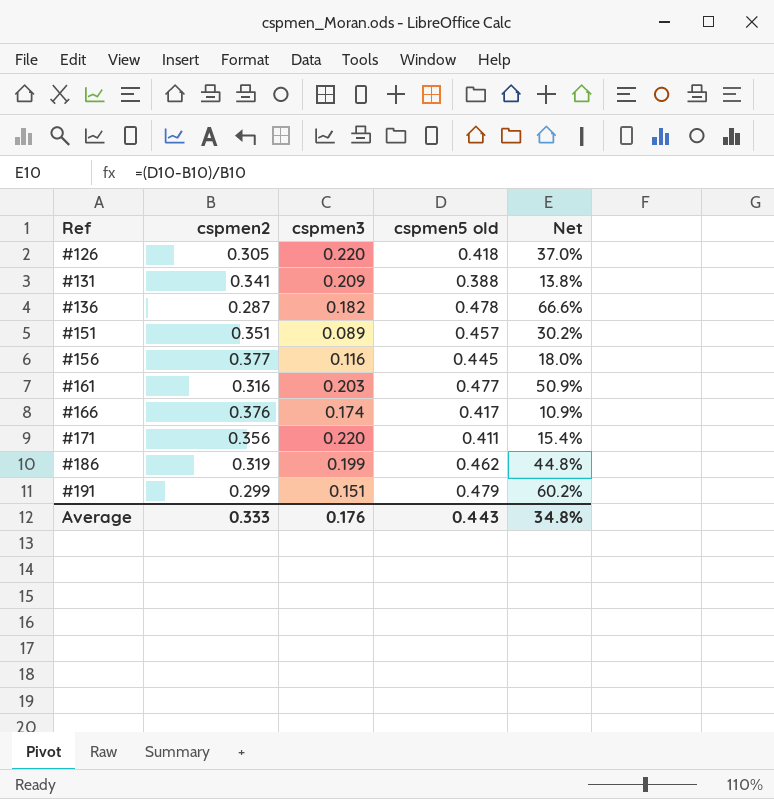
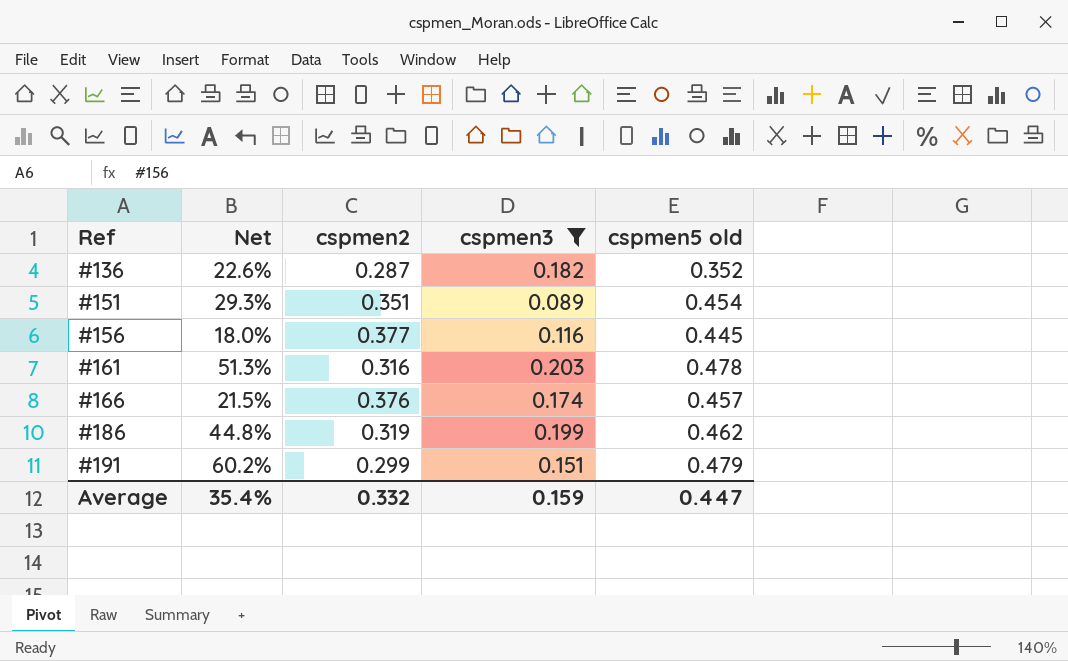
filter: none -> cspmen3 <= 0.203
column Net | position: 5 -> 2
#136 | Net: 66.6% -> 22.6%
#136 | cspmen5 old: 0.478 -> 0.352
#151 | Net: 30.2% -> 29.3%
#151 | cspmen5 old: 0.457 -> 0.454
#161 | Net: 50.9% -> 51.3%
#161 | cspmen5 old: 0.477 -> 0.478
#166 | Net: 10.9% -> 21.5%
#166 | cspmen5 old: 0.417 -> 0.457
Average | Net: 34.8% -> 35.4%
Average | cspmen2: 0.333 -> 0.332
Average | cspmen3: 0.176 -> 0.159
Average | cspmen5 old: 0.443 -> 0.447

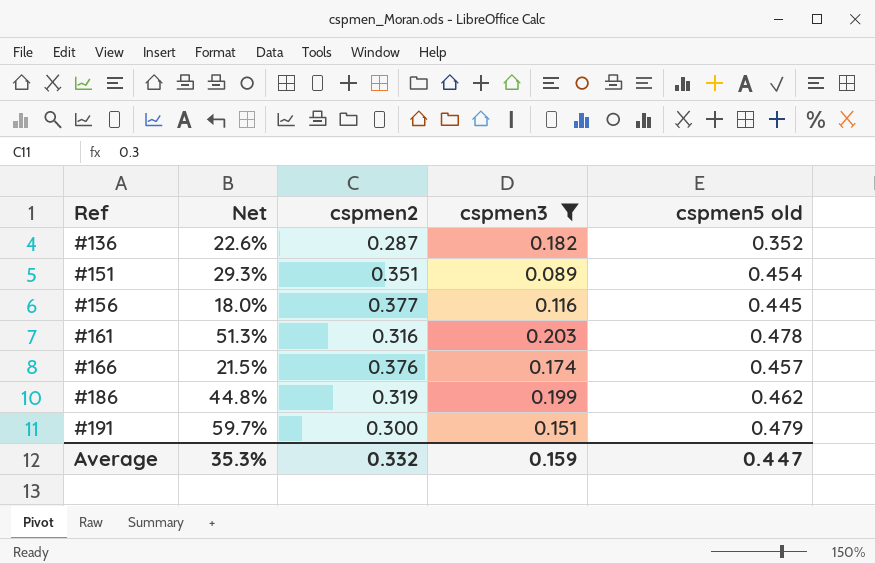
#191 | Net: 60.2% -> 59.7%
#191 | cspmen2: 0.299 -> 0.300
Average | Net: 35.4% -> 35.3%

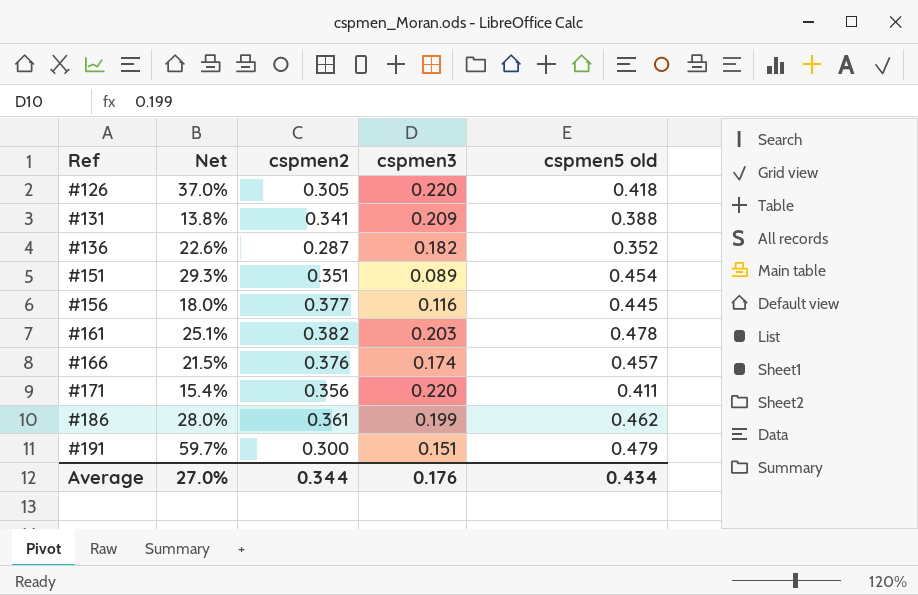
filter: cspmen3 <= 0.203 -> none
#161 | Net: 51.3% -> 25.1%
#161 | cspmen2: 0.316 -> 0.382
#186 | Net: 44.8% -> 28.0%
#186 | cspmen2: 0.319 -> 0.361
Average | Net: 35.3% -> 27.0%
Average | cspmen2: 0.332 -> 0.344
Average | cspmen3: 0.159 -> 0.176
Average | cspmen5 old: 0.447 -> 0.434

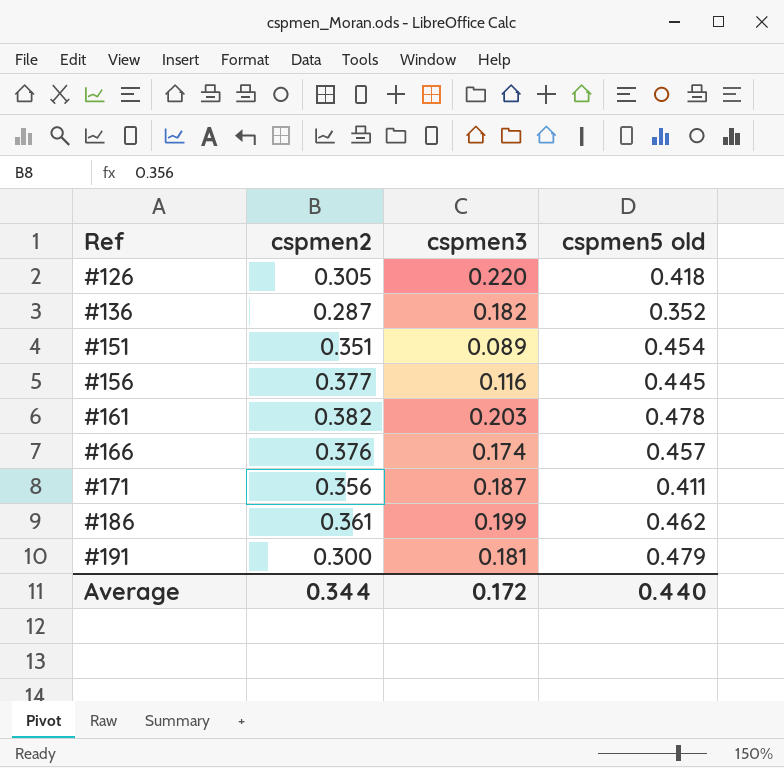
column Net | formula: ([cspmen5 old] - [cspmen2]) / [cspmen2] -> none
row #131: 13.8% | 0.341 | 0.209 | 0.388 -> none
#171 | cspmen3: 0.220 -> 0.187
#191 | cspmen3: 0.151 -> 0.181
Average | cspmen3: 0.176 -> 0.172
Average | cspmen5 old: 0.434 -> 0.440

